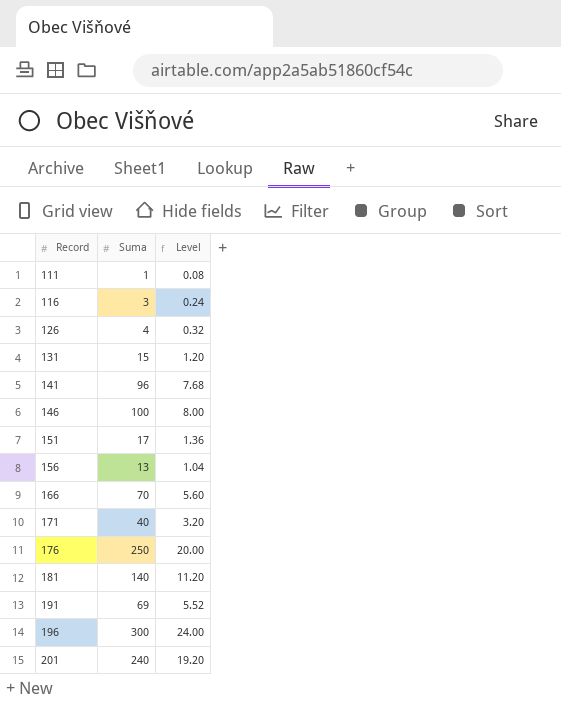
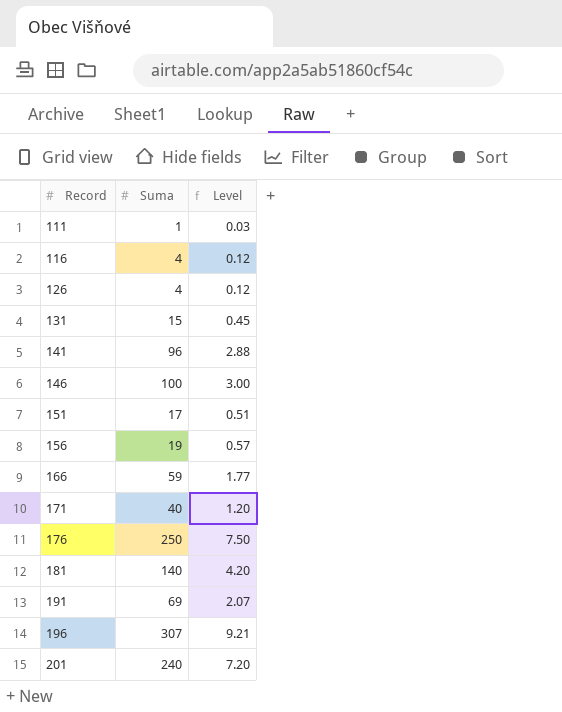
column Level | formula: [Suma] * 0.08 -> [Suma] * 0.03
116 | Suma: 3 -> 4
156 | Suma: 13 -> 19
166 | Suma: 70 -> 59
196 | Suma: 300 -> 307

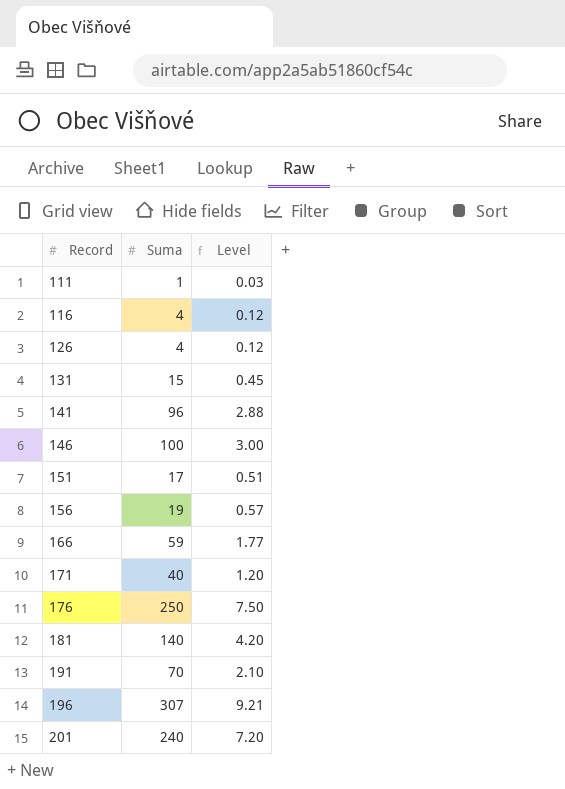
191 | Suma: 69 -> 70
191 | Level: 2.07 -> 2.10

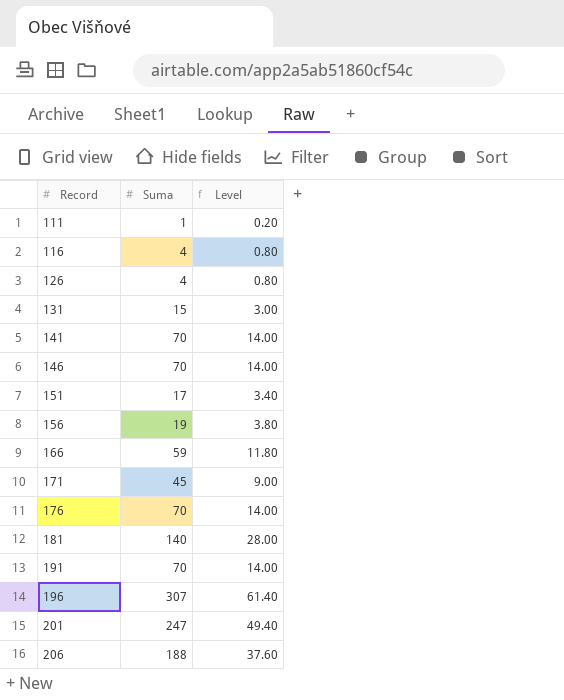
column Level | formula: [Suma] * 0.03 -> [Suma] * 0.2
141 | Suma: 96 -> 70
146 | Suma: 100 -> 70
171 | Suma: 40 -> 45
176 | Suma: 250 -> 70
201 | Suma: 240 -> 247
row 206: none -> 188 | 37.60

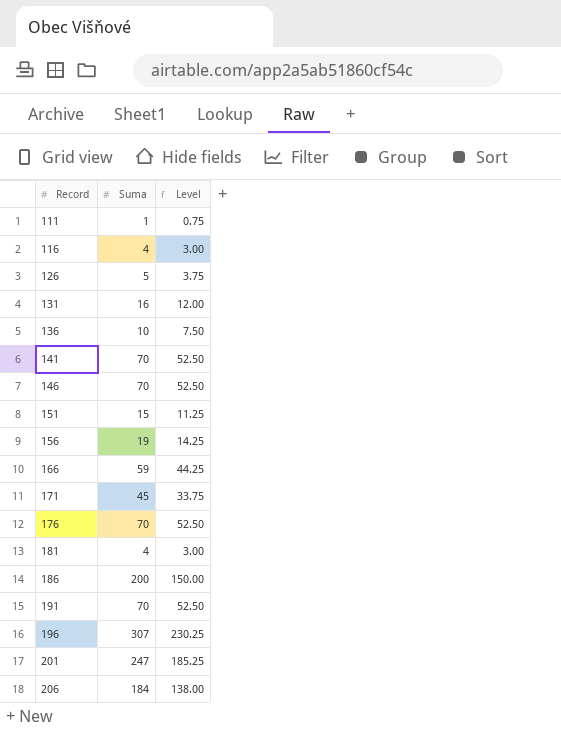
column Level | formula: [Suma] * 0.2 -> [Suma] * 0.75
126 | Suma: 4 -> 5
131 | Suma: 15 -> 16
row 136: none -> 10 | 7.50
151 | Suma: 17 -> 15
181 | Suma: 140 -> 4
row 186: none -> 200 | 150.00
206 | Suma: 188 -> 184

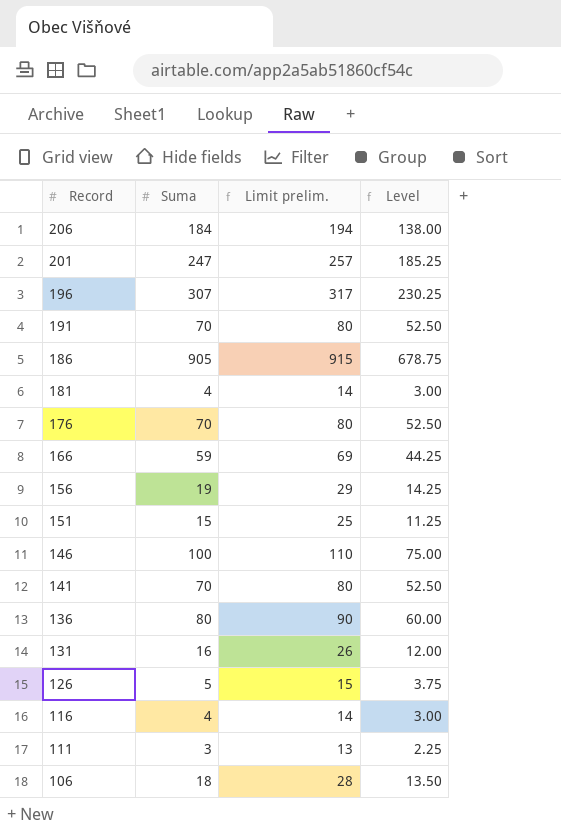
row order: Record ascending -> Record descending
column Limit prelim. | formula: none -> [Suma] + 10
row 171: 45 | 33.75 -> none
186 | Suma: 200 -> 905
186 | Level: 150.00 -> 678.75
146 | Suma: 70 -> 100
146 | Level: 52.50 -> 75.00
136 | Suma: 10 -> 80
136 | Level: 7.50 -> 60.00
111 | Suma: 1 -> 3
111 | Level: 0.75 -> 2.25
row 106: none -> 18 | 28 | 13.50

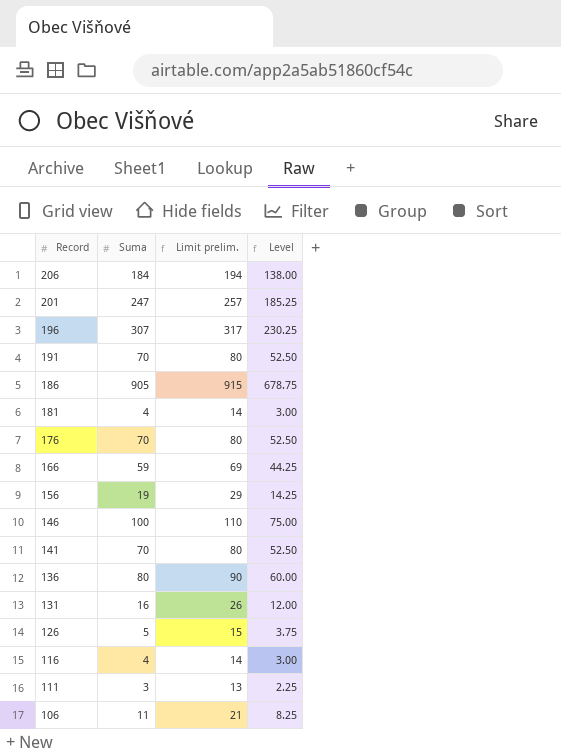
row 151: 15 | 25 | 11.25 -> none
106 | Suma: 18 -> 11
106 | Limit prelim.: 28 -> 21
106 | Level: 13.50 -> 8.25

